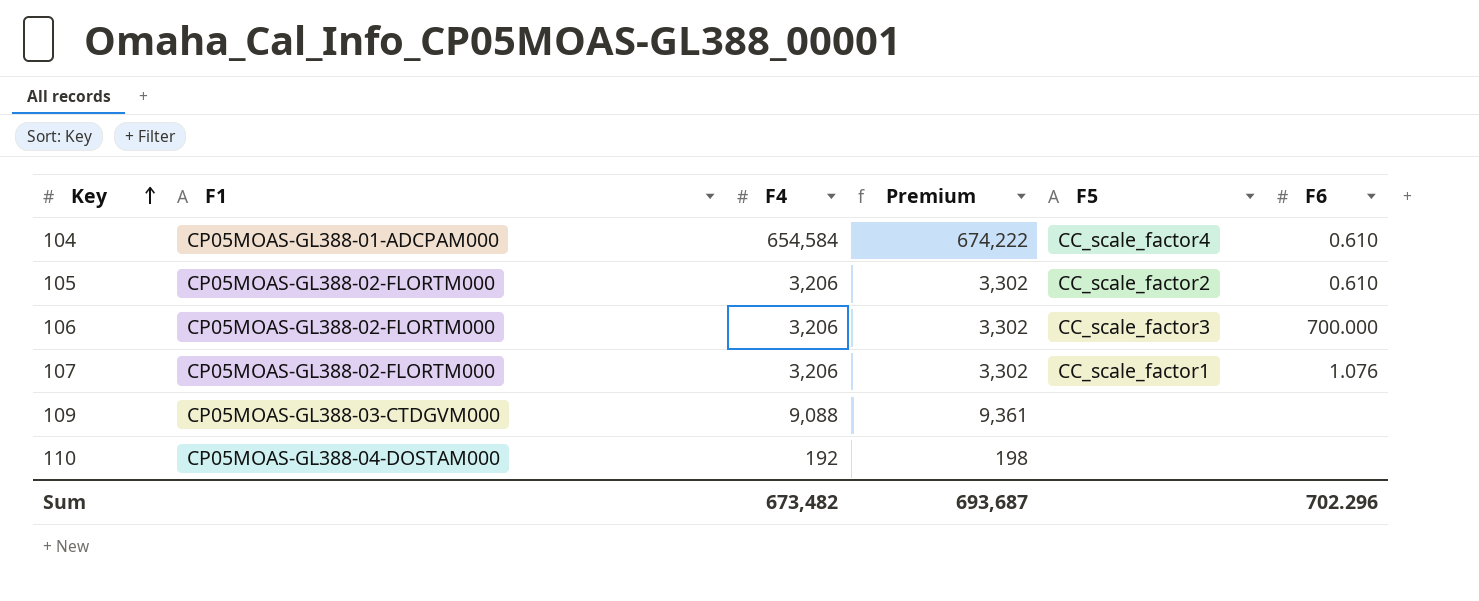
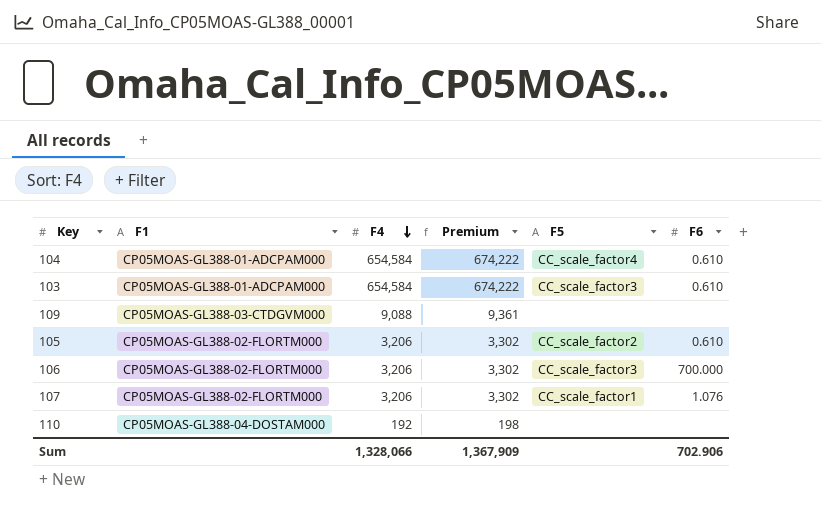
row order: Key ascending -> F4 descending
row 103: none -> CP05MOAS-GL388-01-ADCPAM000 | 654,584 | 674,222 | CC_scale_factor3 | 0.610
Sum | F4: 673,482 -> 1,328,066
Sum | Premium: 693,687 -> 1,367,909
Sum | F6: 702.296 -> 702.906

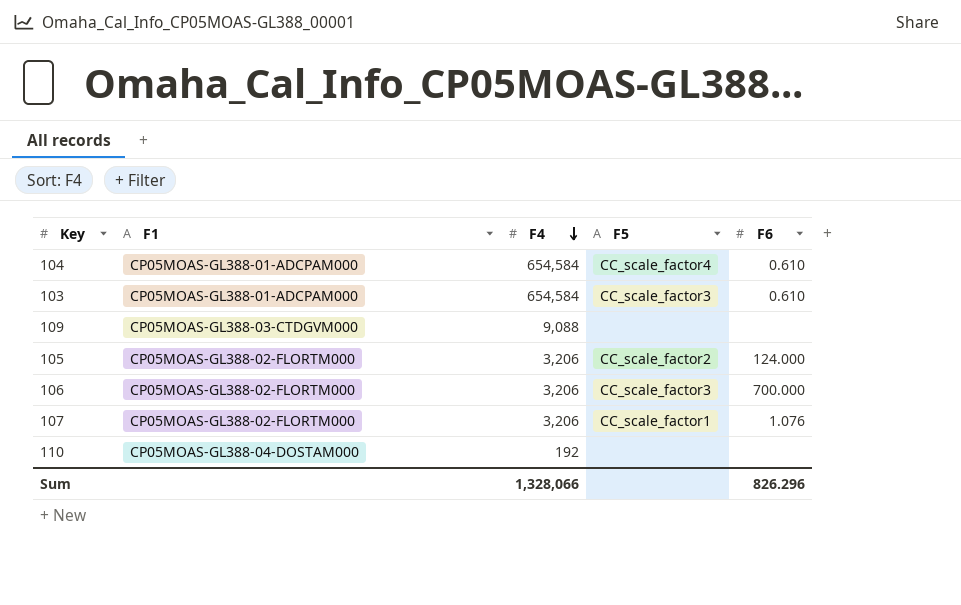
column Premium | formula: [F4] * 1.03 -> none
105 | F6: 0.610 -> 124.000
Sum | F6: 702.906 -> 826.296

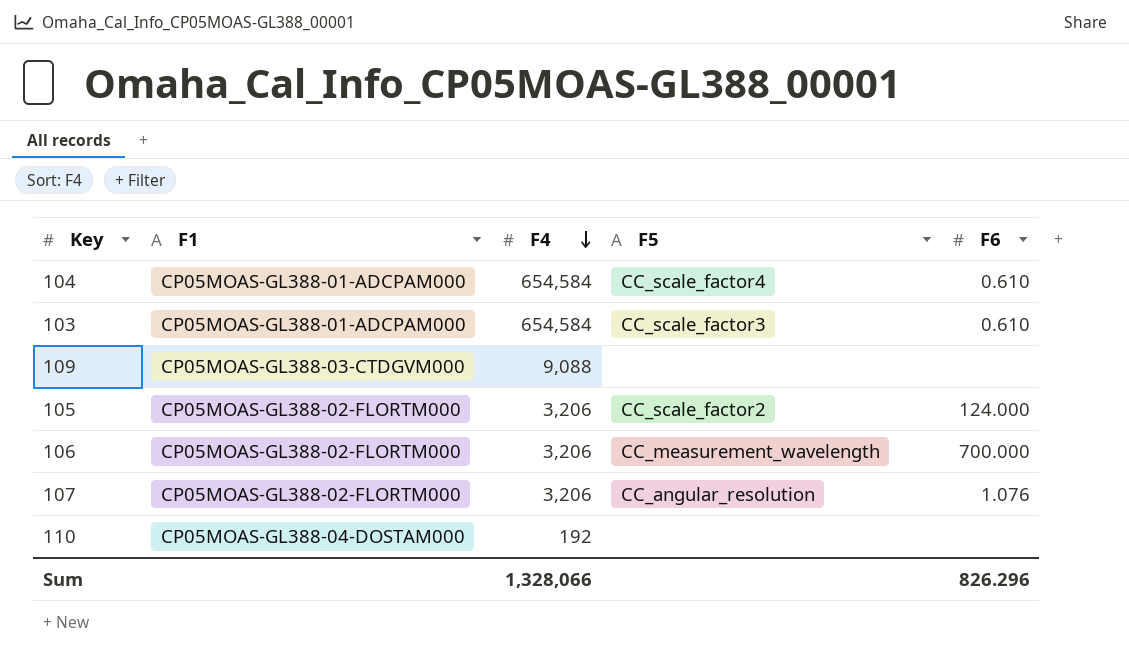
106 | F5: CC_scale_factor3 -> CC_measurement_wavelength
107 | F5: CC_scale_factor1 -> CC_angular_resolution

